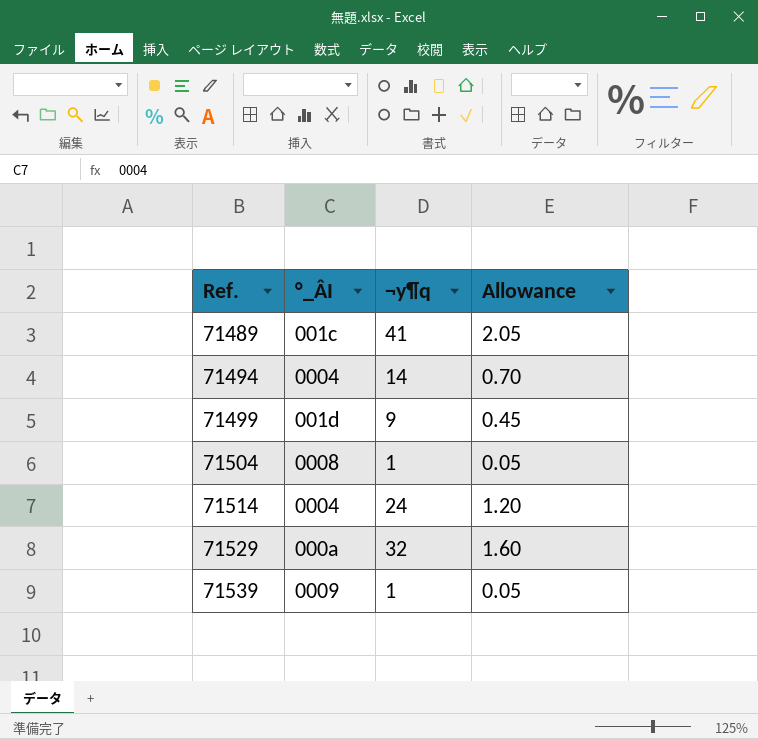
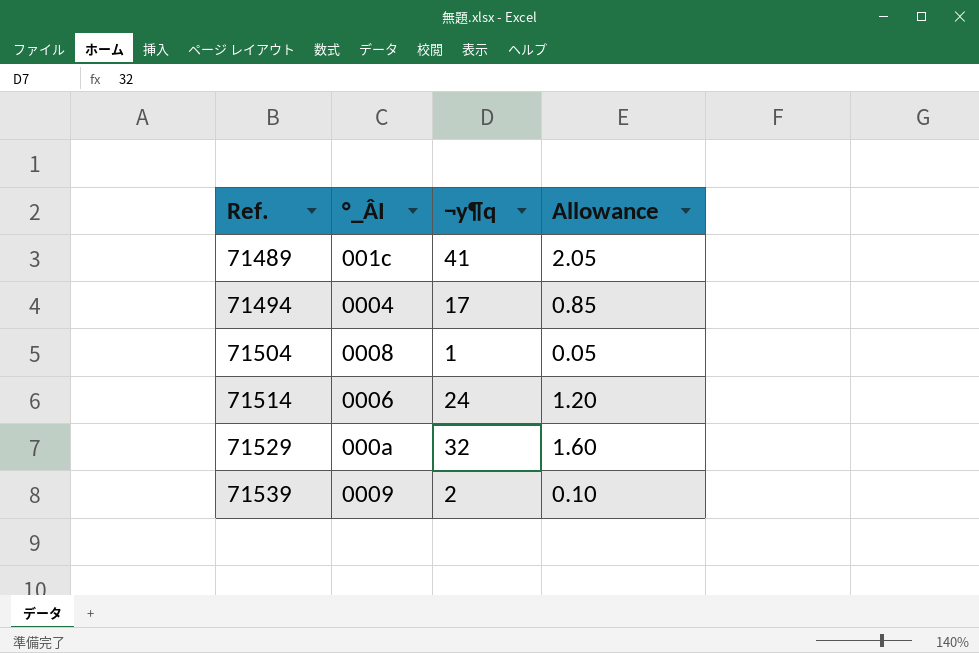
row 71499: 001d | 9 | 0.45 -> none
71494 | ¬y¶q: 14 -> 17
71494 | Allowance: 0.70 -> 0.85
71514 | °_ÂI: 0004 -> 0006
71539 | ¬y¶q: 1 -> 2
71539 | Allowance: 0.05 -> 0.10

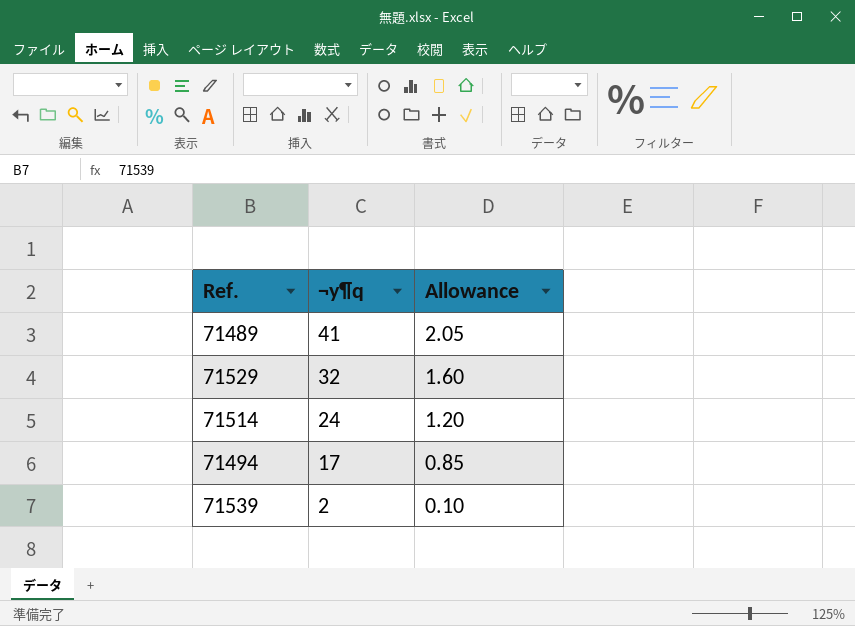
row order: Ref. ascending -> ¬y¶q descending
column °_ÂI | position: 2 -> none
row 71504: 0008 | 1 | 0.05 -> none

